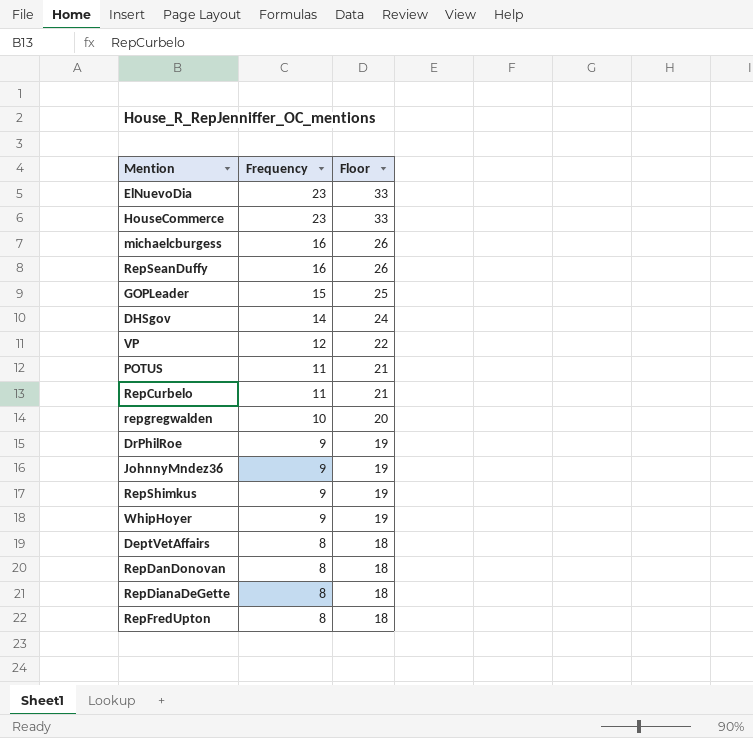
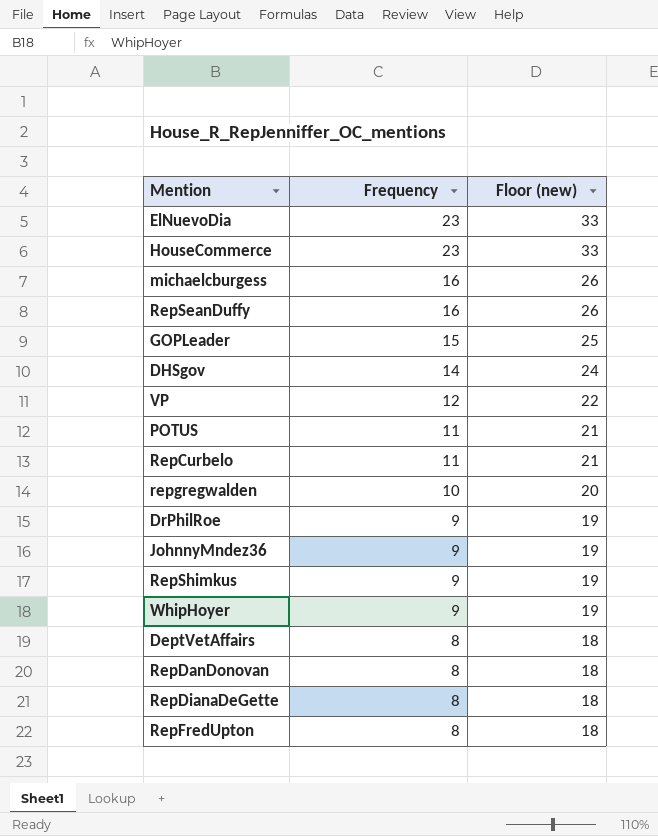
column name: Floor -> Floor (new)

